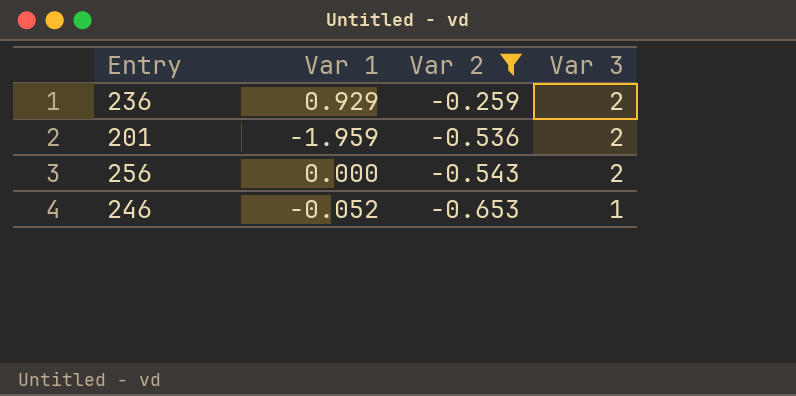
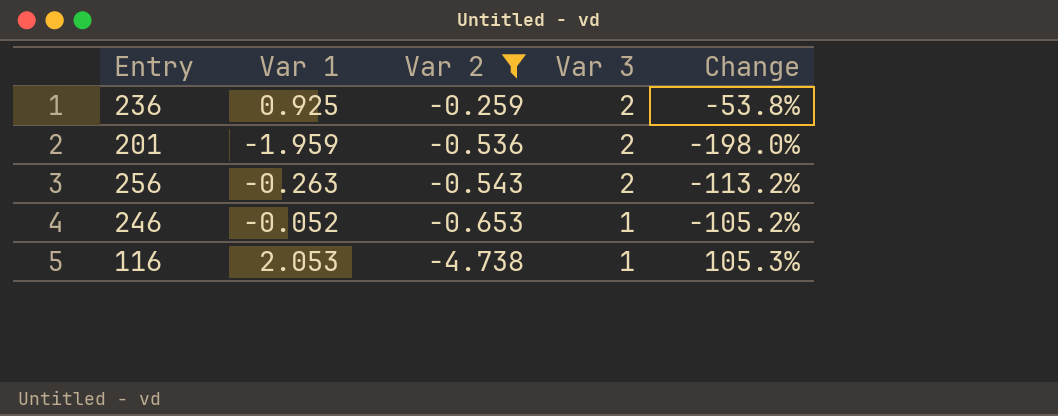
column Change | formula: none -> ([Var 1] - [Var 3]) / [Var 3]
236 | Var 1: 0.929 -> 0.925
256 | Var 1: 0.000 -> -0.263
row 116: none -> 2.053 | -4.738 | 1 | 105.3%

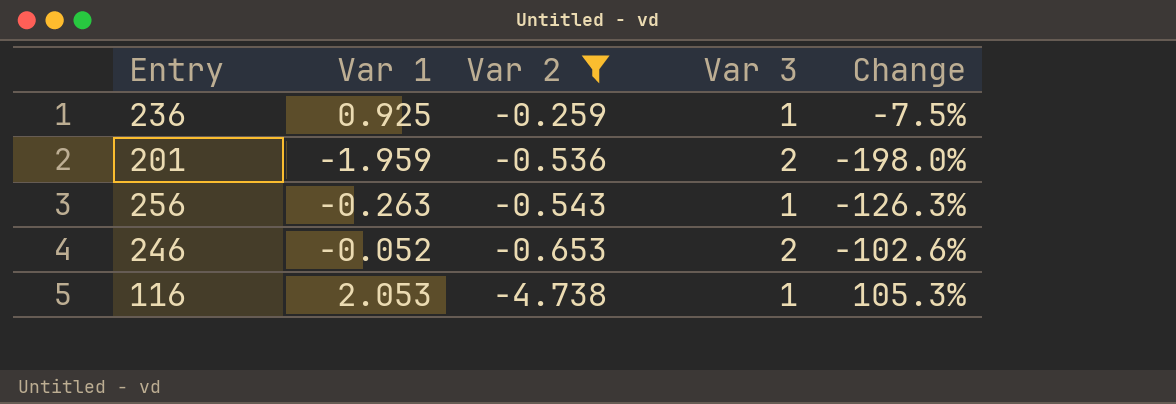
236 | Var 3: 2 -> 1
236 | Change: -53.8% -> -7.5%
256 | Var 3: 2 -> 1
256 | Change: -113.2% -> -126.3%
246 | Var 3: 1 -> 2
246 | Change: -105.2% -> -102.6%

